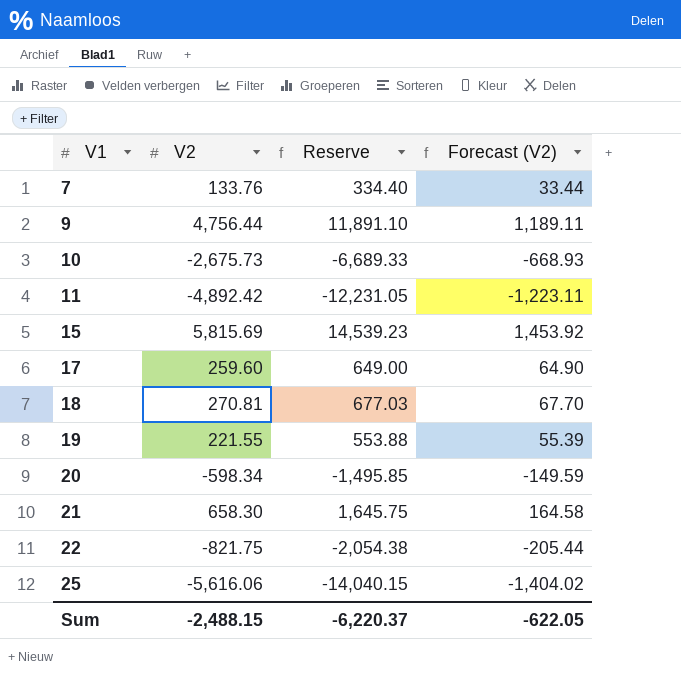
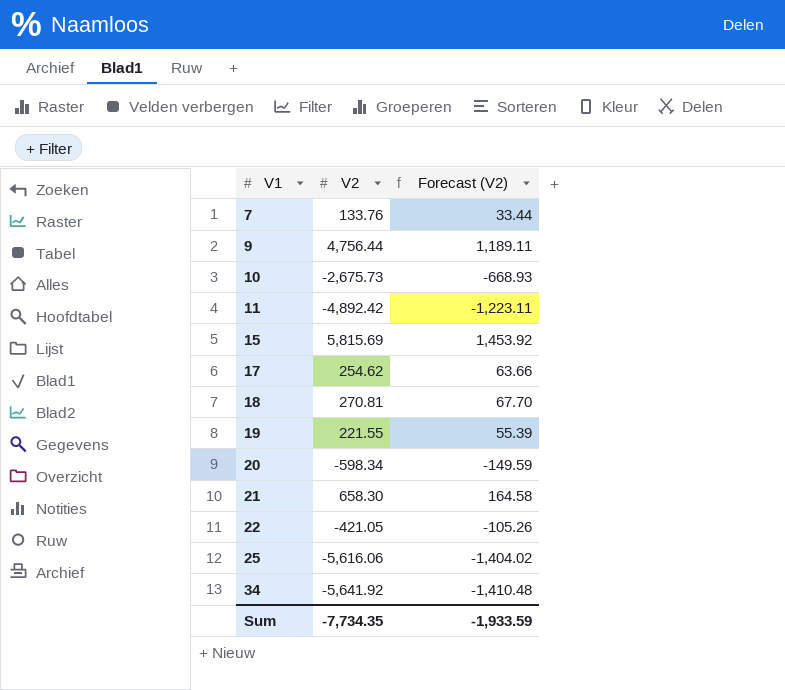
column Reserve | formula: [V2] * 2.5 -> none
17 | V2: 259.60 -> 254.62
17 | Forecast (V2): 64.90 -> 63.66
22 | V2: -821.75 -> -421.05
22 | Forecast (V2): -205.44 -> -105.26
row 34: none -> -5,641.92 | -1,410.48
Sum | V2: -2,488.15 -> -7,734.35
Sum | Forecast (V2): -622.05 -> -1,933.59

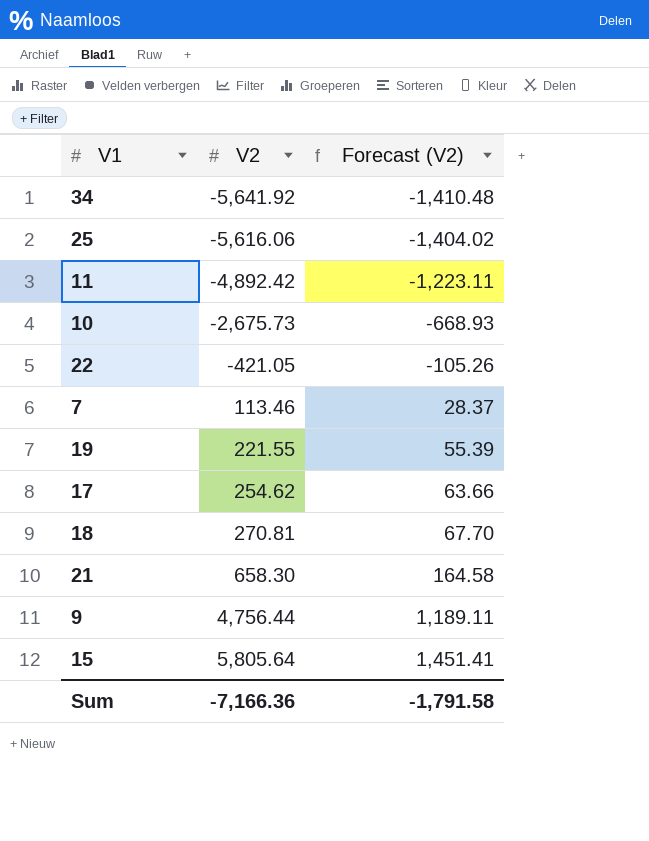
row order: V1 ascending -> V2 ascending
row 20: -598.34 | -149.59 -> none
7 | V2: 133.76 -> 113.46
7 | Forecast (V2): 33.44 -> 28.37
15 | V2: 5,815.69 -> 5,805.64
15 | Forecast (V2): 1,453.92 -> 1,451.41
Sum | V2: -7,734.35 -> -7,166.36
Sum | Forecast (V2): -1,933.59 -> -1,791.58

